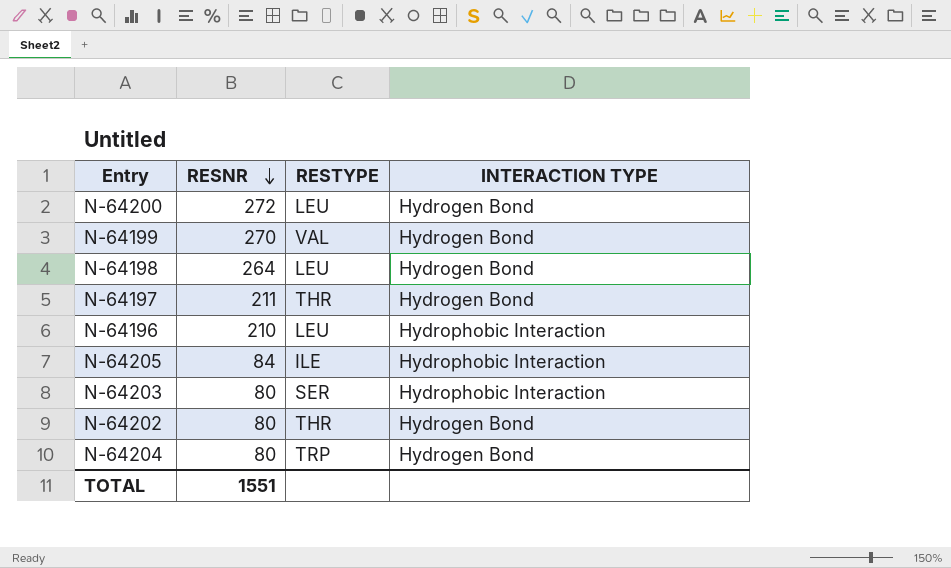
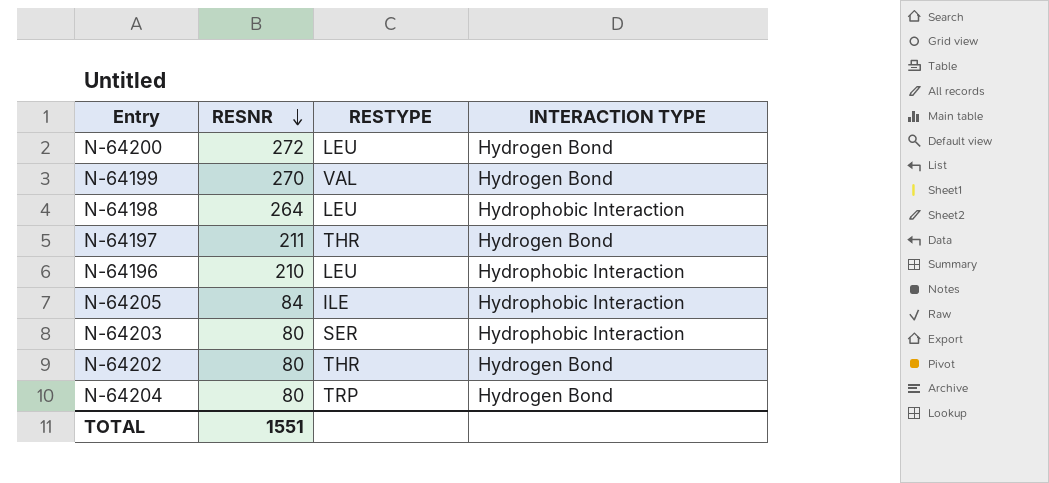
N-64198 | INTERACTION TYPE: Hydrogen Bond -> Hydrophobic Interaction

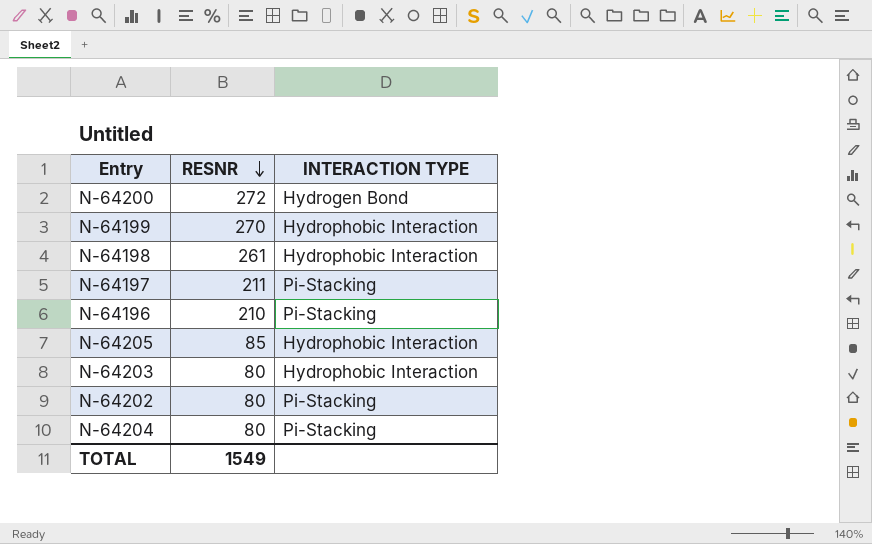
column RESTYPE | position: 3 -> none
N-64199 | INTERACTION TYPE: Hydrogen Bond -> Hydrophobic Interaction
N-64198 | RESNR: 264 -> 261
N-64197 | INTERACTION TYPE: Hydrogen Bond -> Pi-Stacking
N-64196 | INTERACTION TYPE: Hydrophobic Interaction -> Pi-Stacking
N-64205 | RESNR: 84 -> 85
N-64202 | INTERACTION TYPE: Hydrogen Bond -> Pi-Stacking
N-64204 | INTERACTION TYPE: Hydrogen Bond -> Pi-Stacking
TOTAL | RESNR: 1551 -> 1549

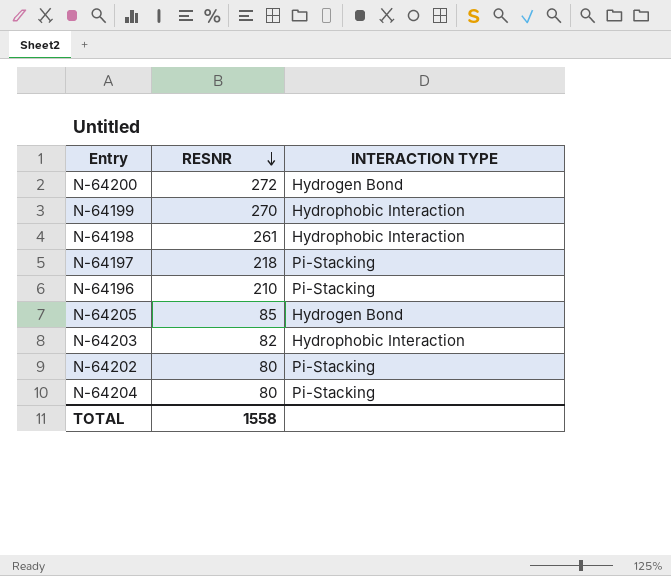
N-64197 | RESNR: 211 -> 218
N-64205 | INTERACTION TYPE: Hydrophobic Interaction -> Hydrogen Bond
N-64203 | RESNR: 80 -> 82
TOTAL | RESNR: 1549 -> 1558

